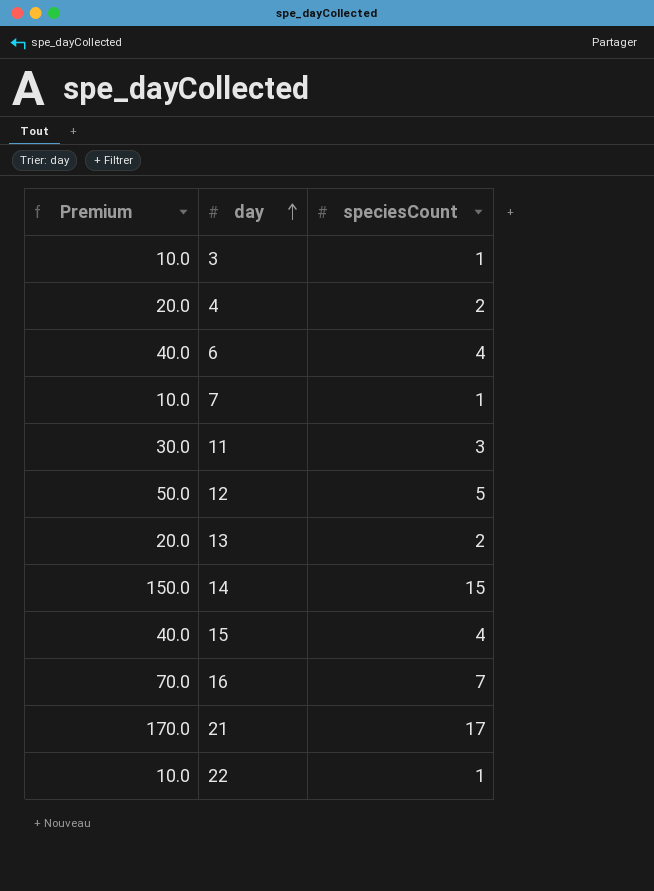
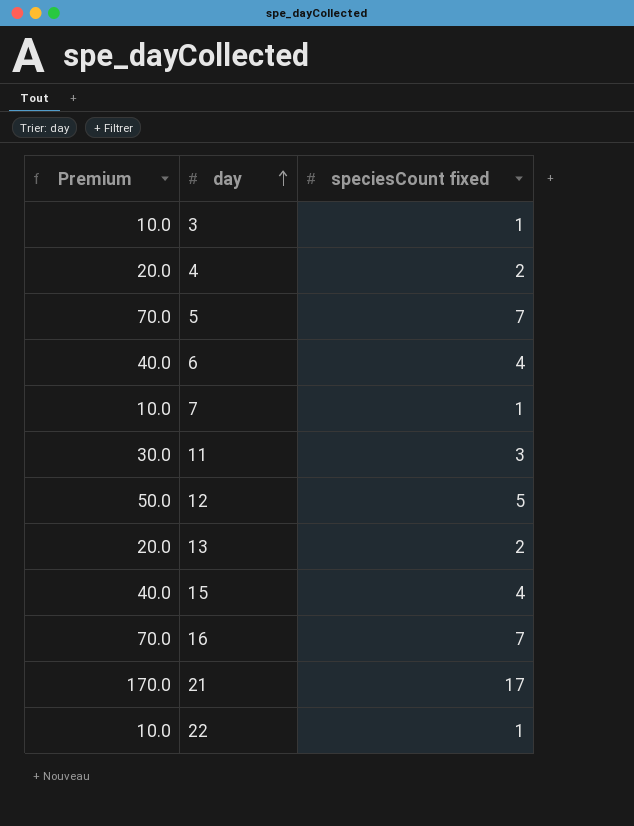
column name: speciesCount -> speciesCount fixed
row 14: 150.0 | 15 -> none
row 5: none -> 70.0 | 7

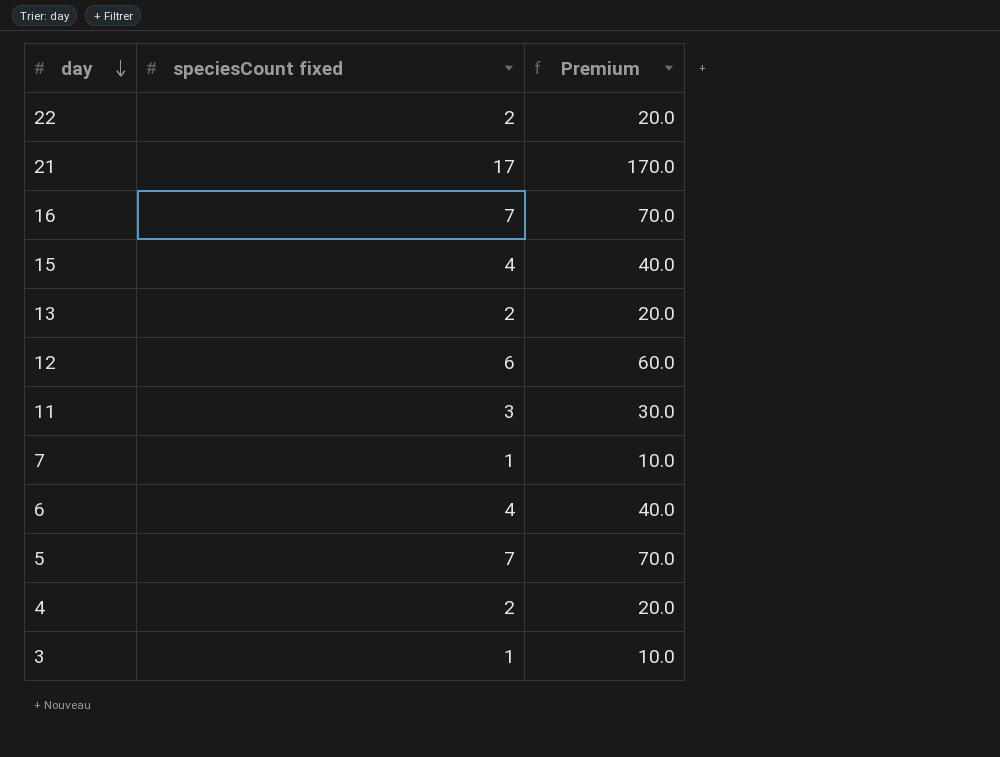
row order: day ascending -> day descending
column Premium | position: 1 -> 3
22 | speciesCount fixed: 1 -> 2
22 | Premium: 10.0 -> 20.0
12 | speciesCount fixed: 5 -> 6
12 | Premium: 50.0 -> 60.0

